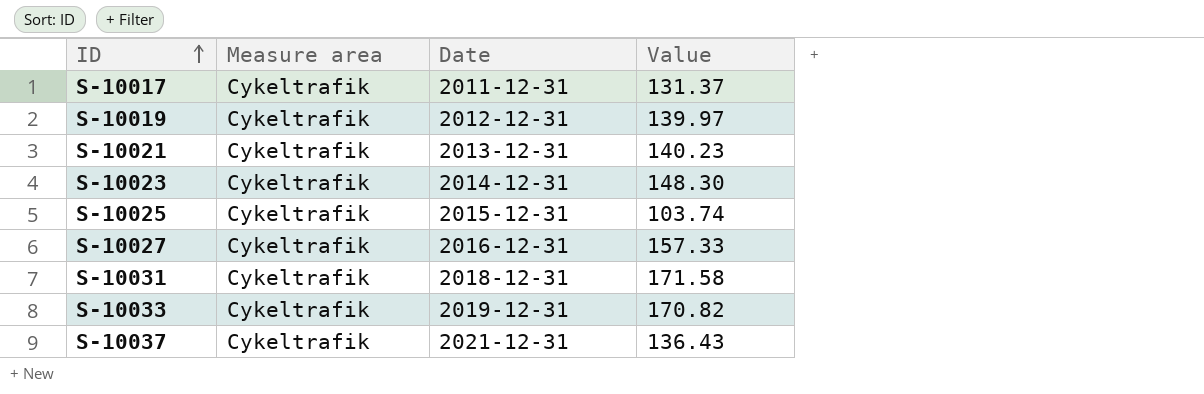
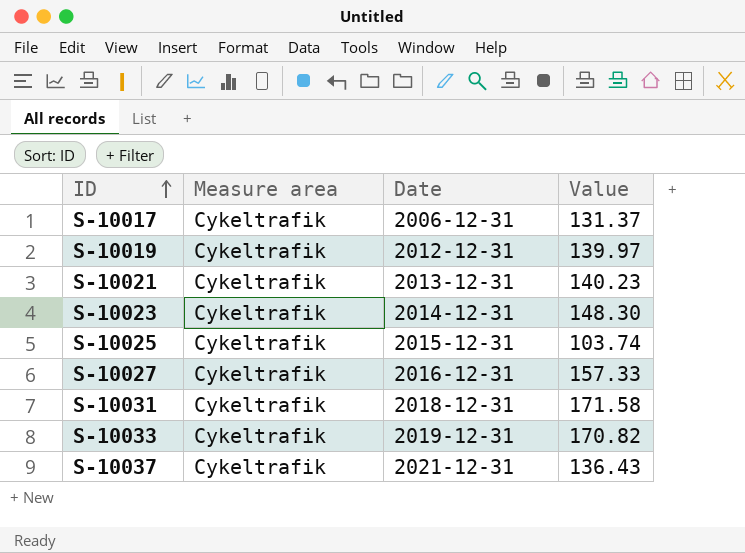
S-10017 | Date: 2011-12-31 -> 2006-12-31

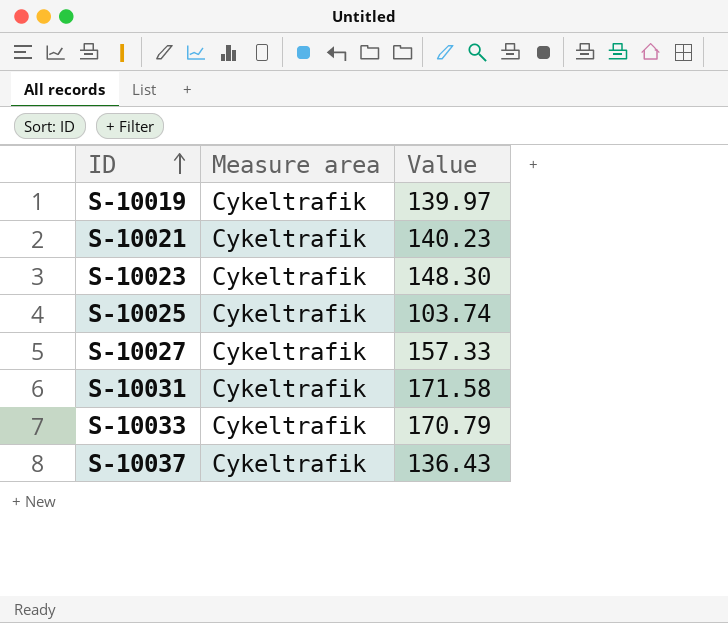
column Date | position: 3 -> none
row S-10017: Cykeltrafik | 2006-12-31 | 131.37 -> none
S-10033 | Value: 170.82 -> 170.79

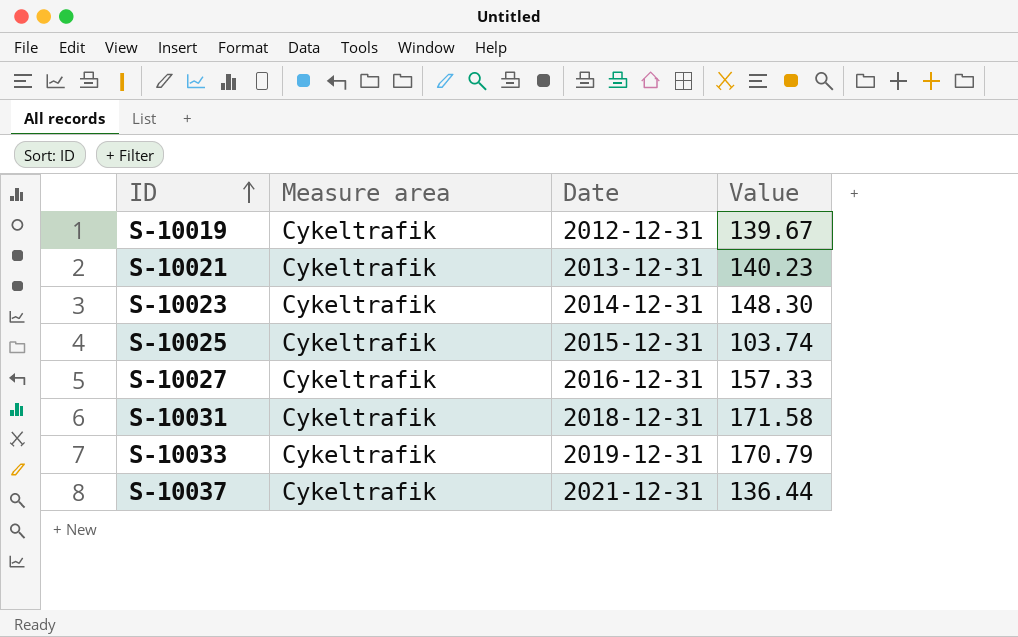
column Date | position: none -> 3
S-10019 | Value: 139.97 -> 139.67
S-10037 | Value: 136.43 -> 136.44

